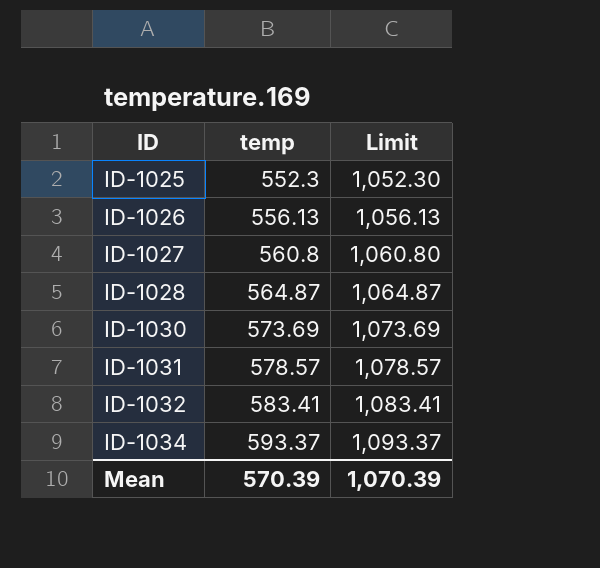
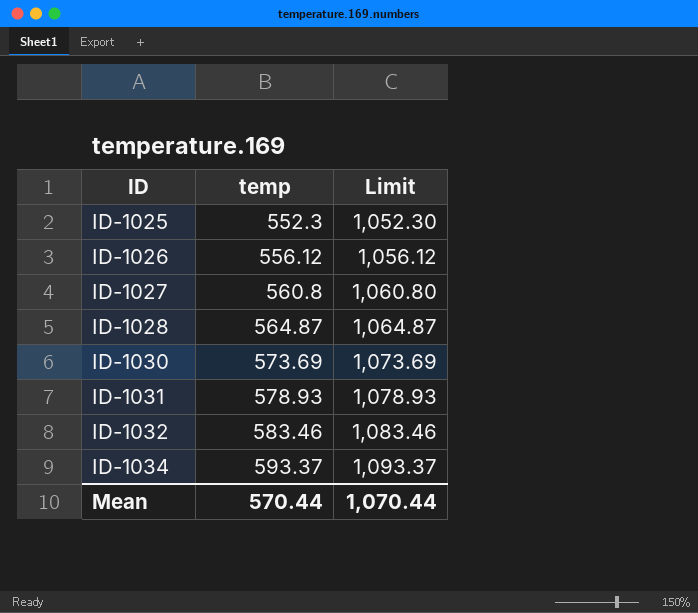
ID-1026 | temp: 556.13 -> 556.12
ID-1026 | Limit: 1,056.13 -> 1,056.12
ID-1031 | temp: 578.57 -> 578.93
ID-1031 | Limit: 1,078.57 -> 1,078.93
ID-1032 | temp: 583.41 -> 583.46
ID-1032 | Limit: 1,083.41 -> 1,083.46
Mean | temp: 570.39 -> 570.44
Mean | Limit: 1,070.39 -> 1,070.44

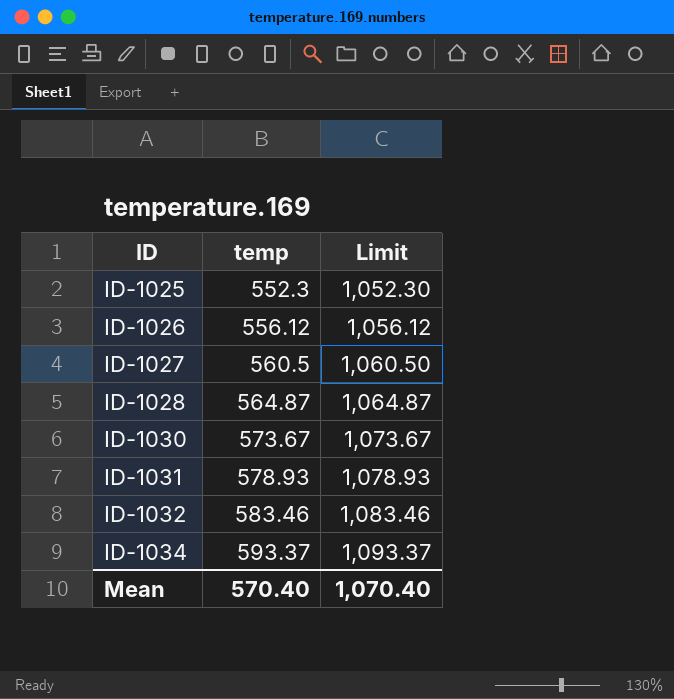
ID-1027 | temp: 560.8 -> 560.5
ID-1027 | Limit: 1,060.80 -> 1,060.50
ID-1030 | temp: 573.69 -> 573.67
ID-1030 | Limit: 1,073.69 -> 1,073.67
Mean | temp: 570.44 -> 570.40
Mean | Limit: 1,070.44 -> 1,070.40

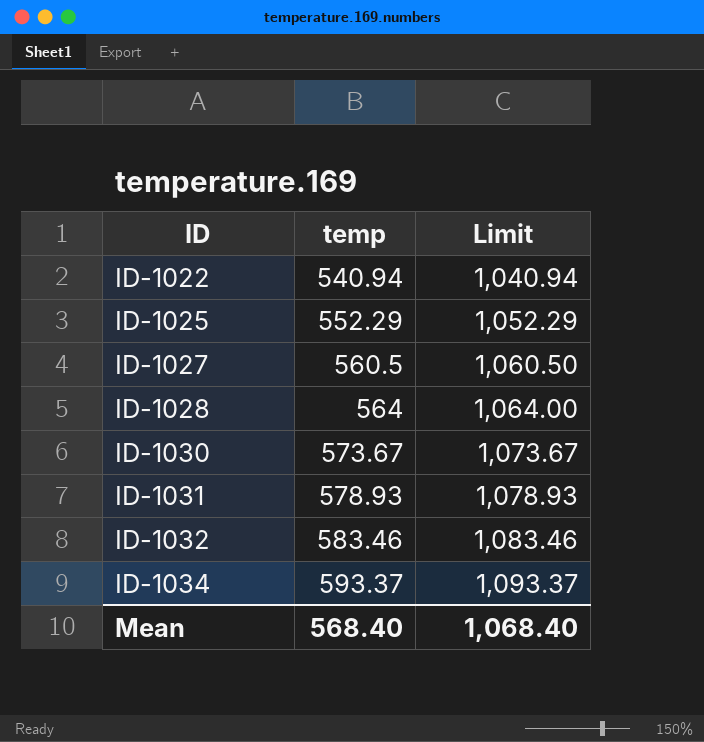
row ID-1026: 556.12 | 1,056.12 -> none
row ID-1022: none -> 540.94 | 1,040.94
ID-1025 | temp: 552.3 -> 552.29
ID-1025 | Limit: 1,052.30 -> 1,052.29
ID-1028 | temp: 564.87 -> 564
ID-1028 | Limit: 1,064.87 -> 1,064.00
Mean | temp: 570.40 -> 568.40
Mean | Limit: 1,070.40 -> 1,068.40

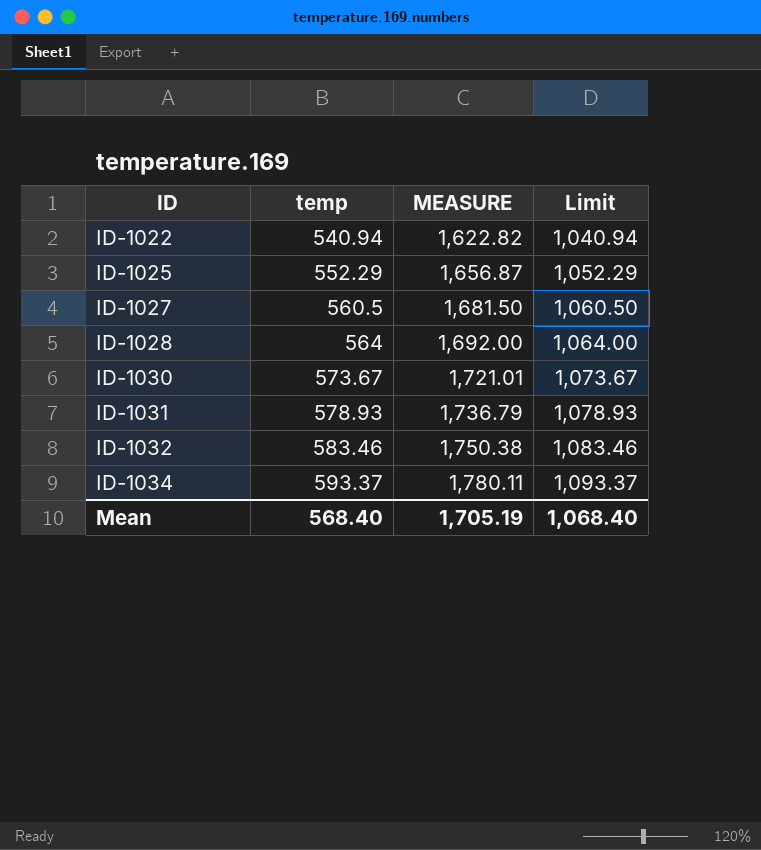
column MEASURE | formula: none -> [temp] * 3

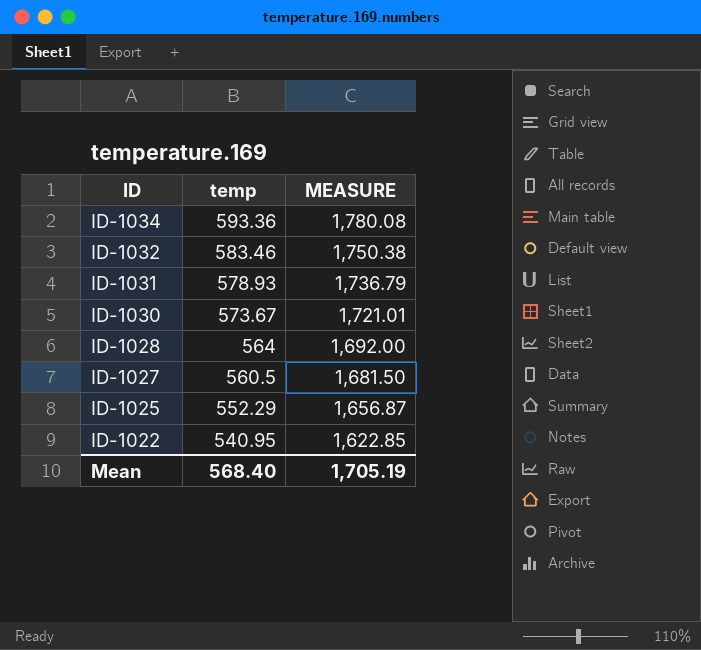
row order: ID ascending -> ID descending
column Limit | formula: [temp] + 500 -> none
ID-1034 | temp: 593.37 -> 593.36
ID-1034 | MEASURE: 1,780.11 -> 1,780.08
ID-1022 | temp: 540.94 -> 540.95
ID-1022 | MEASURE: 1,622.82 -> 1,622.85

